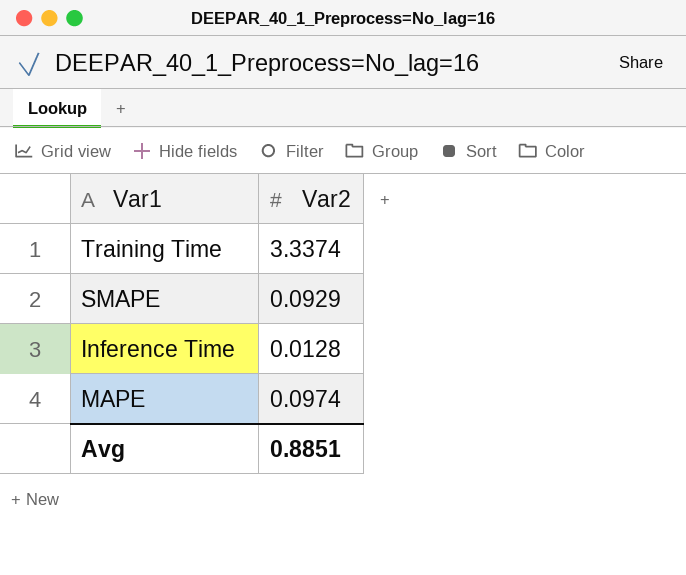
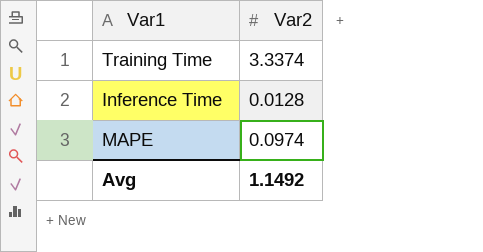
row SMAPE: 0.0929 -> none
Avg | Var2: 0.8851 -> 1.1492

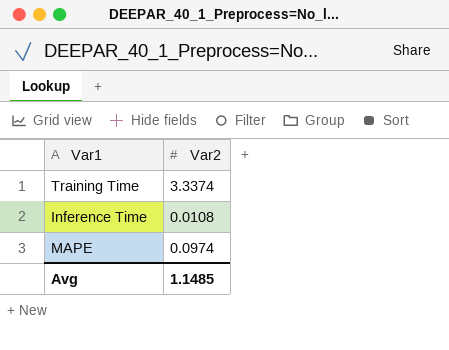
Inference Time | Var2: 0.0128 -> 0.0108
Avg | Var2: 1.1492 -> 1.1485

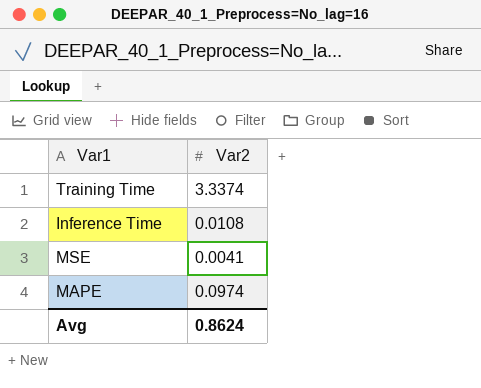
row MSE: none -> 0.0041
Avg | Var2: 1.1485 -> 0.8624

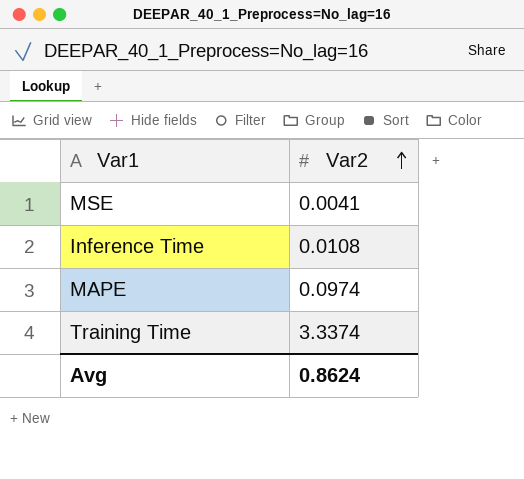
row order: none -> Var2 ascending

